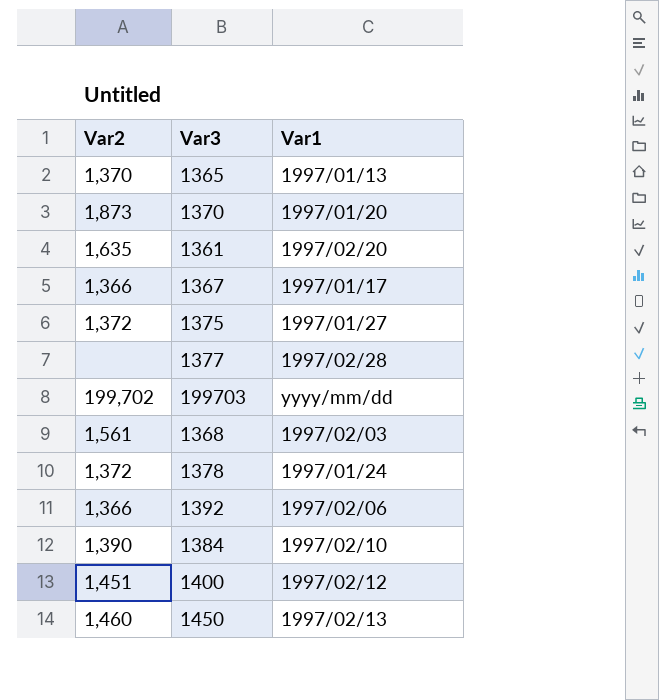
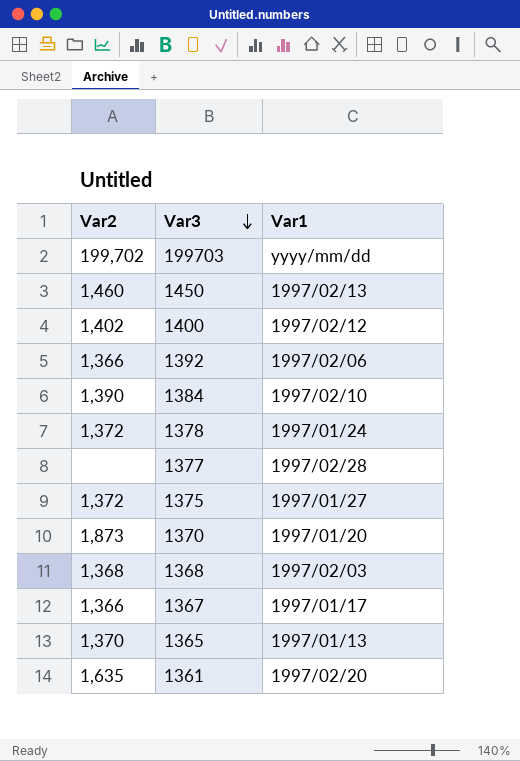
row order: none -> Var3 descending
1400 | Var2: 1,451 -> 1,402
1368 | Var2: 1,561 -> 1,368

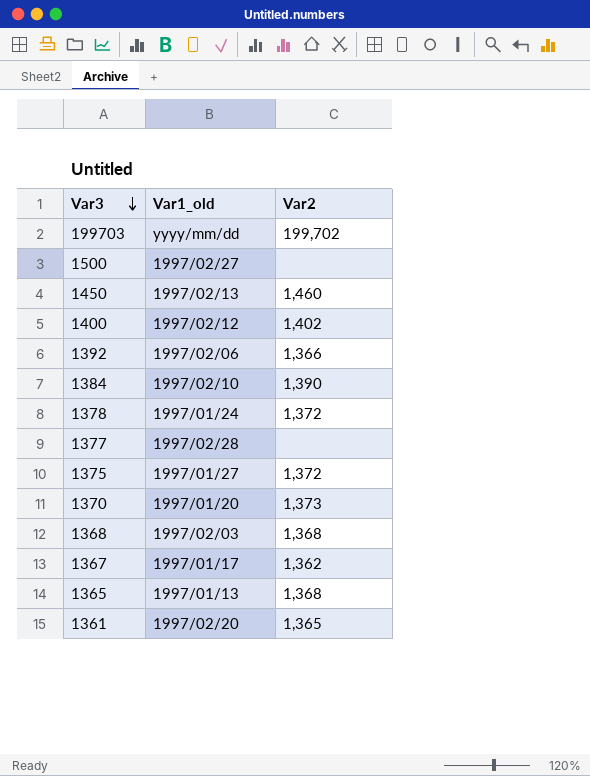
column name: Var1 -> Var1_old
column Var2 | position: 1 -> 3
row 1500: none -> 1997/02/27 | none
1370 | Var2: 1,873 -> 1,373
1367 | Var2: 1,366 -> 1,362
1365 | Var2: 1,370 -> 1,368
1361 | Var2: 1,635 -> 1,365

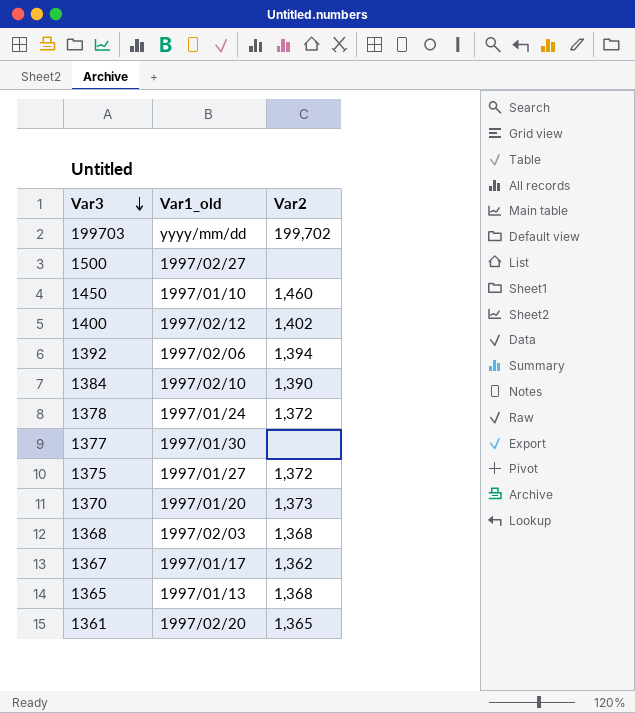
1450 | Var1_old: 1997/02/13 -> 1997/01/10
1392 | Var2: 1,366 -> 1,394
1377 | Var1_old: 1997/02/28 -> 1997/01/30

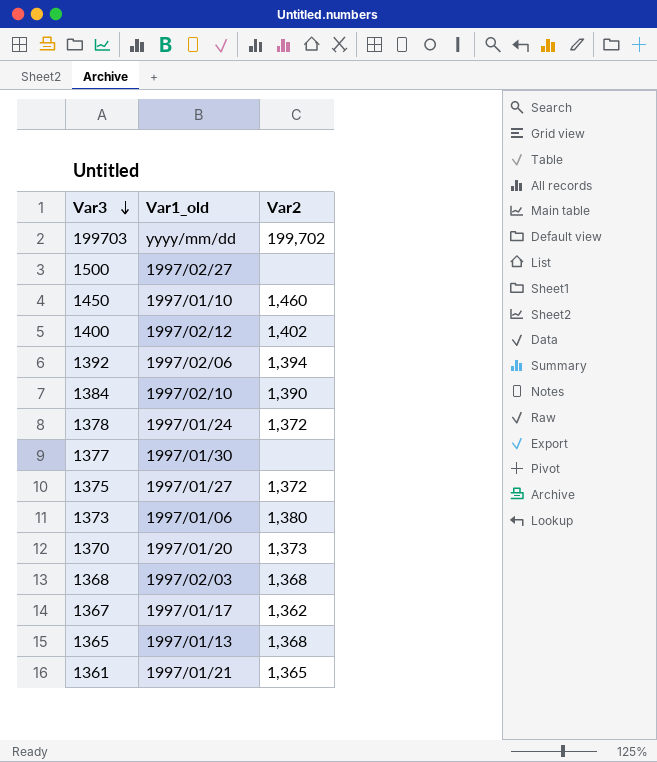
row 1373: none -> 1997/01/06 | 1,380
1361 | Var1_old: 1997/02/20 -> 1997/01/21

